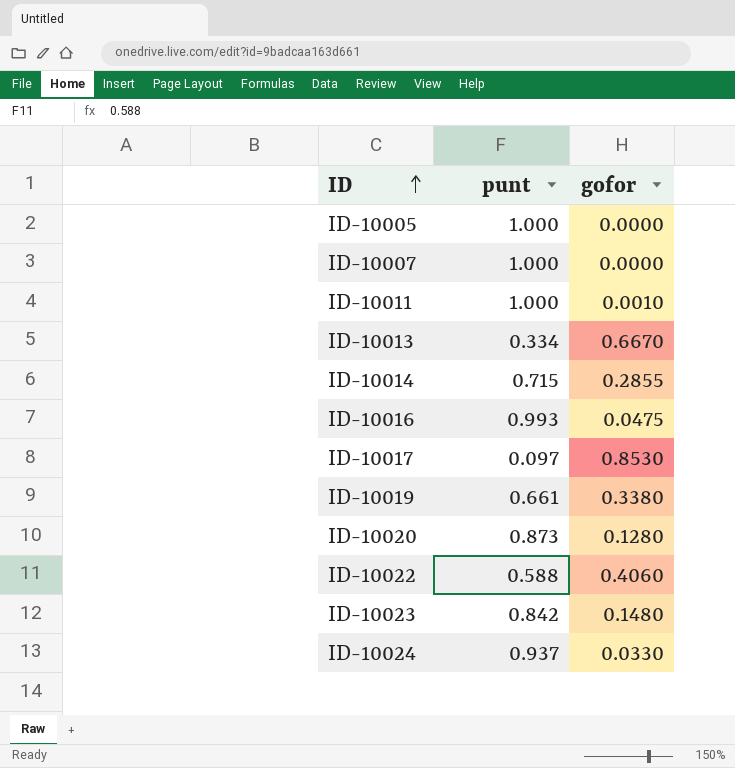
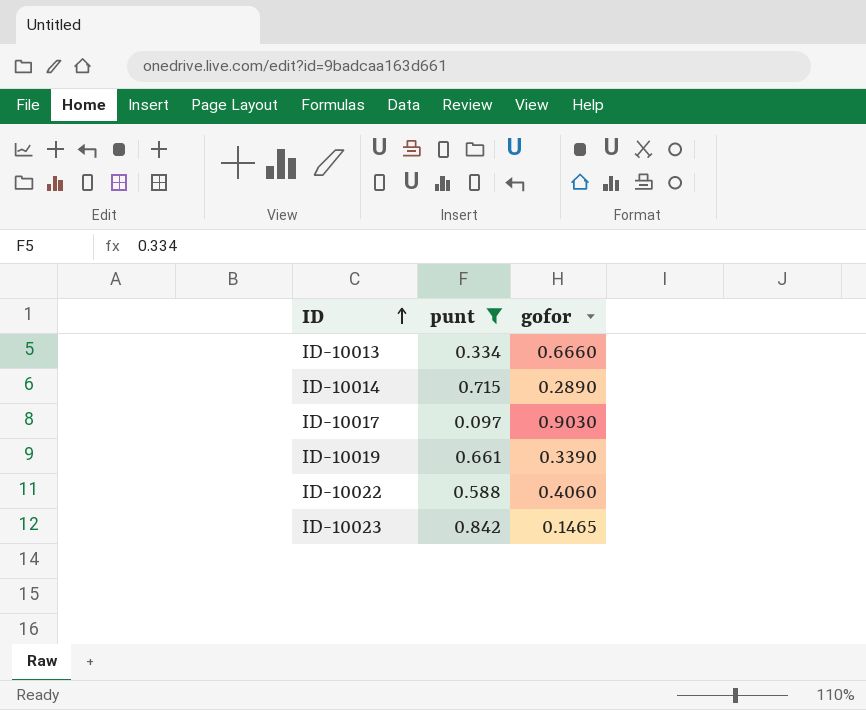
filter: none -> punt <= 0.842
ID-10013 | gofor: 0.6670 -> 0.6660
ID-10014 | gofor: 0.2855 -> 0.2890
ID-10017 | gofor: 0.8530 -> 0.9030
ID-10019 | gofor: 0.3380 -> 0.3390
ID-10023 | gofor: 0.1480 -> 0.1465

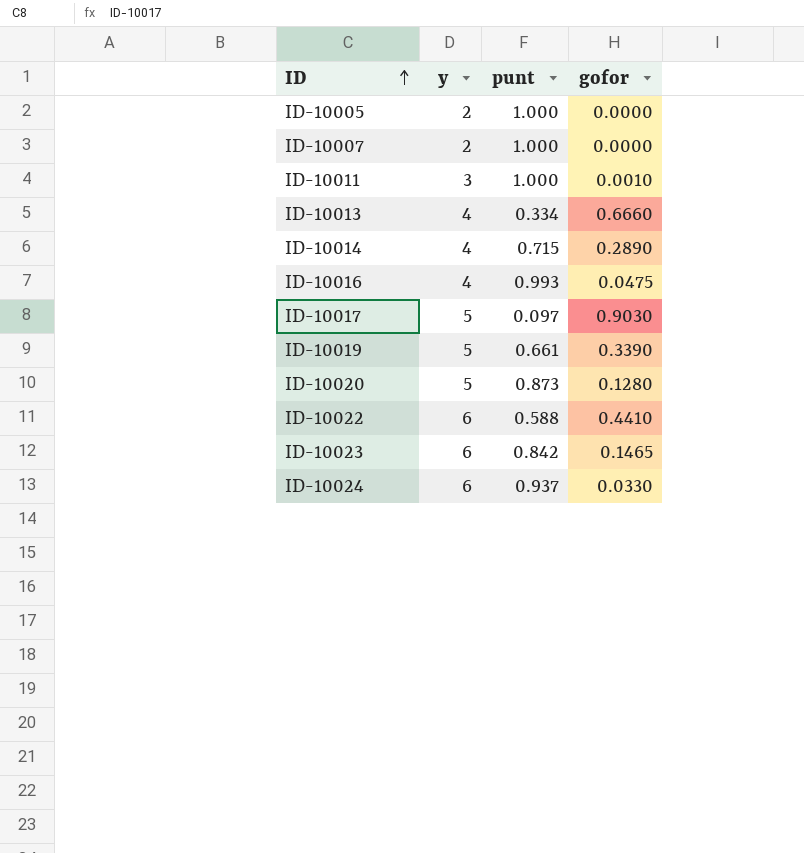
filter: punt <= 0.842 -> none
column y | position: none -> 2
ID-10022 | gofor: 0.4060 -> 0.4410

